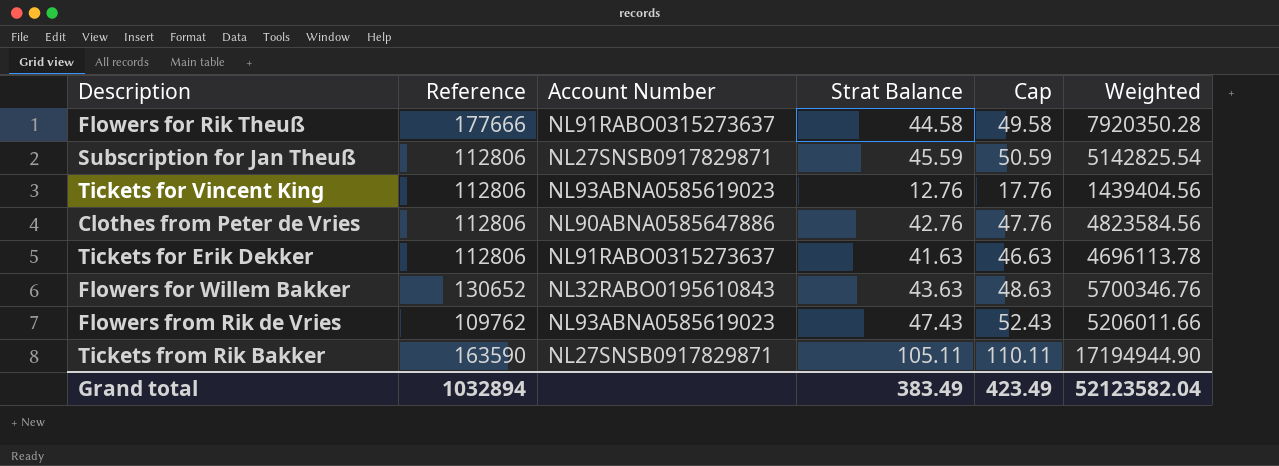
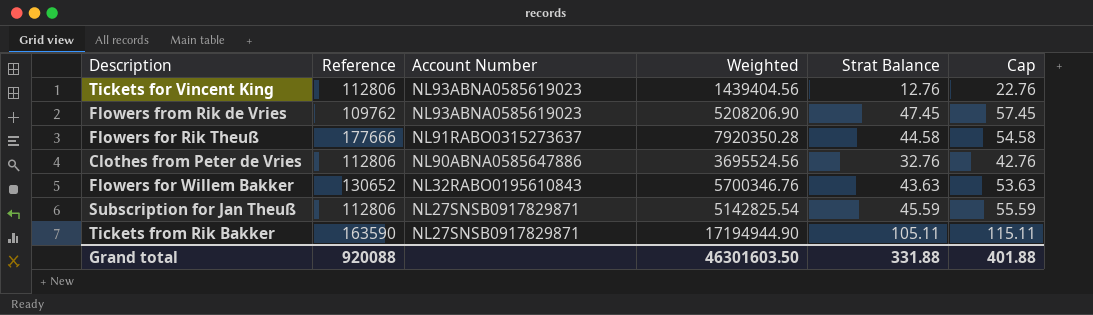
row order: none -> Account Number descending
column Weighted | position: 6 -> 4
column Cap | formula: [Strat Balance] + 5 -> [Strat Balance] + 10
row Tickets for Erik Dekker: 112806 | NL91RABO0315273637 | 41.63 | 46.63 | 4696113.78 -> none
Flowers from Rik de Vries | Weighted: 5206011.66 -> 5208206.90
Flowers from Rik de Vries | Strat Balance: 47.43 -> 47.45
Clothes from Peter de Vries | Weighted: 4823584.56 -> 3695524.56
Clothes from Peter de Vries | Strat Balance: 42.76 -> 32.76
Grand total | Reference: 1032894 -> 920088
Grand total | Weighted: 52123582.04 -> 46301603.50
Grand total | Strat Balance: 383.49 -> 331.88
Grand total | Cap: 423.49 -> 401.88

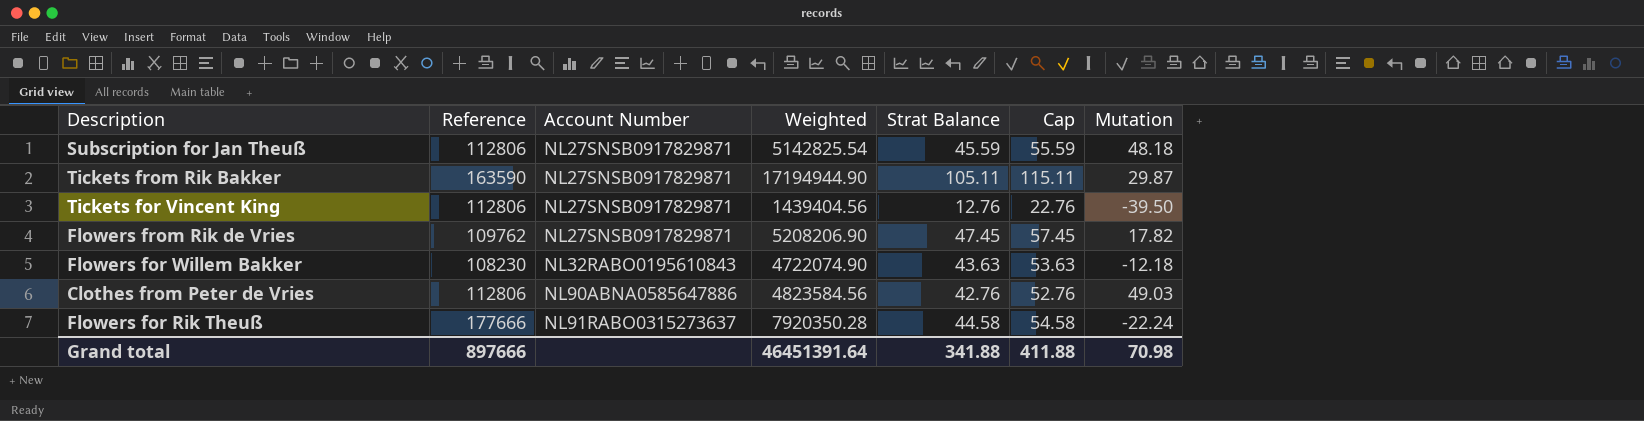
row order: Account Number descending -> Account Number ascending
column Mutation | position: none -> 7
Tickets for Vincent King | Account Number: NL93ABNA0585619023 -> NL27SNSB0917829871
Flowers from Rik de Vries | Account Number: NL93ABNA0585619023 -> NL27SNSB0917829871
Flowers for Willem Bakker | Reference: 130652 -> 108230
Flowers for Willem Bakker | Weighted: 5700346.76 -> 4722074.90
Clothes from Peter de Vries | Weighted: 3695524.56 -> 4823584.56
Clothes from Peter de Vries | Strat Balance: 32.76 -> 42.76
Clothes from Peter de Vries | Cap: 42.76 -> 52.76
Grand total | Reference: 920088 -> 897666
Grand total | Weighted: 46301603.50 -> 46451391.64
Grand total | Strat Balance: 331.88 -> 341.88
Grand total | Cap: 401.88 -> 411.88

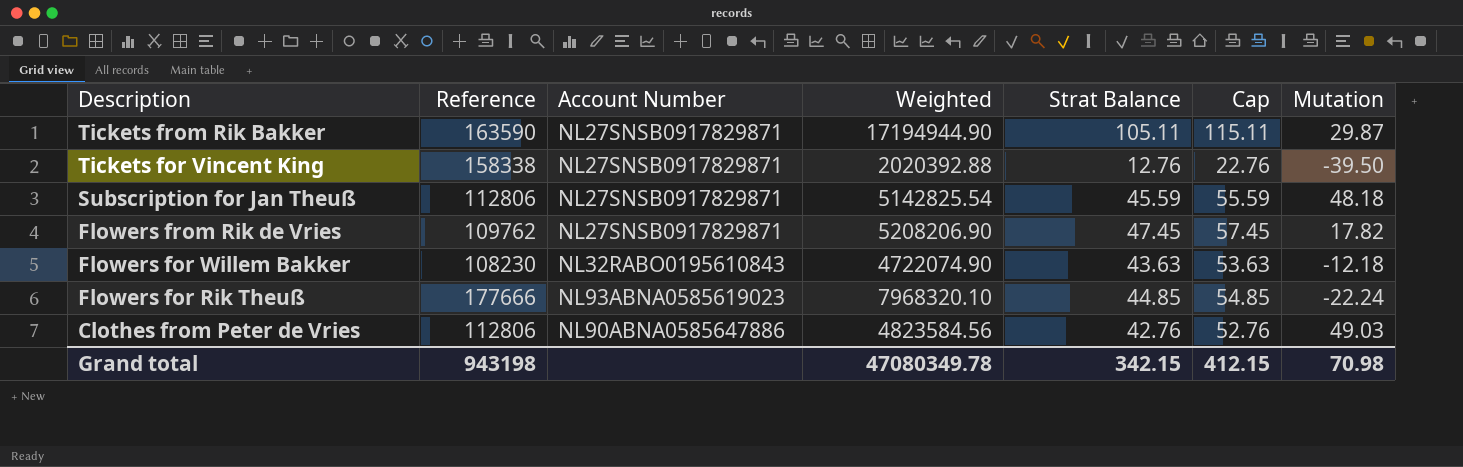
row order: Account Number ascending -> Description descending
Tickets for Vincent King | Reference: 112806 -> 158338
Tickets for Vincent King | Weighted: 1439404.56 -> 2020392.88
Flowers for Rik Theuß | Account Number: NL91RABO0315273637 -> NL93ABNA0585619023
Flowers for Rik Theuß | Weighted: 7920350.28 -> 7968320.10
Flowers for Rik Theuß | Strat Balance: 44.58 -> 44.85
Flowers for Rik Theuß | Cap: 54.58 -> 54.85
Grand total | Reference: 897666 -> 943198
Grand total | Weighted: 46451391.64 -> 47080349.78
Grand total | Strat Balance: 341.88 -> 342.15
Grand total | Cap: 411.88 -> 412.15

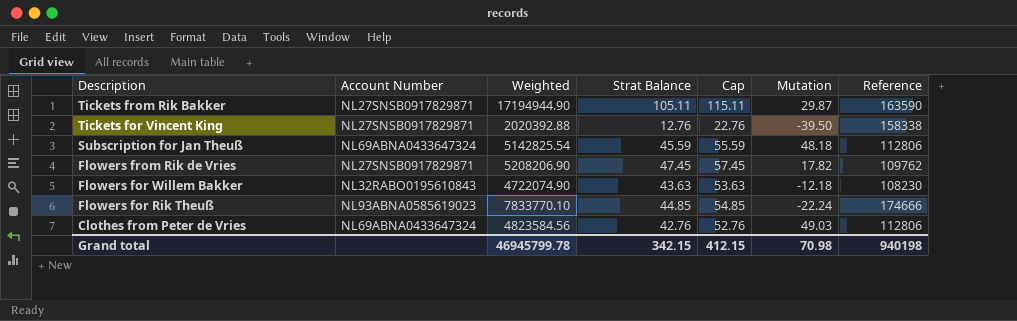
column Reference | position: 2 -> 7
Subscription for Jan Theuß | Account Number: NL27SNSB0917829871 -> NL69ABNA0433647324
Flowers for Rik Theuß | Weighted: 7968320.10 -> 7833770.10
Flowers for Rik Theuß | Reference: 177666 -> 174666
Clothes from Peter de Vries | Account Number: NL90ABNA0585647886 -> NL69ABNA0433647324
Grand total | Weighted: 47080349.78 -> 46945799.78
Grand total | Reference: 943198 -> 940198

